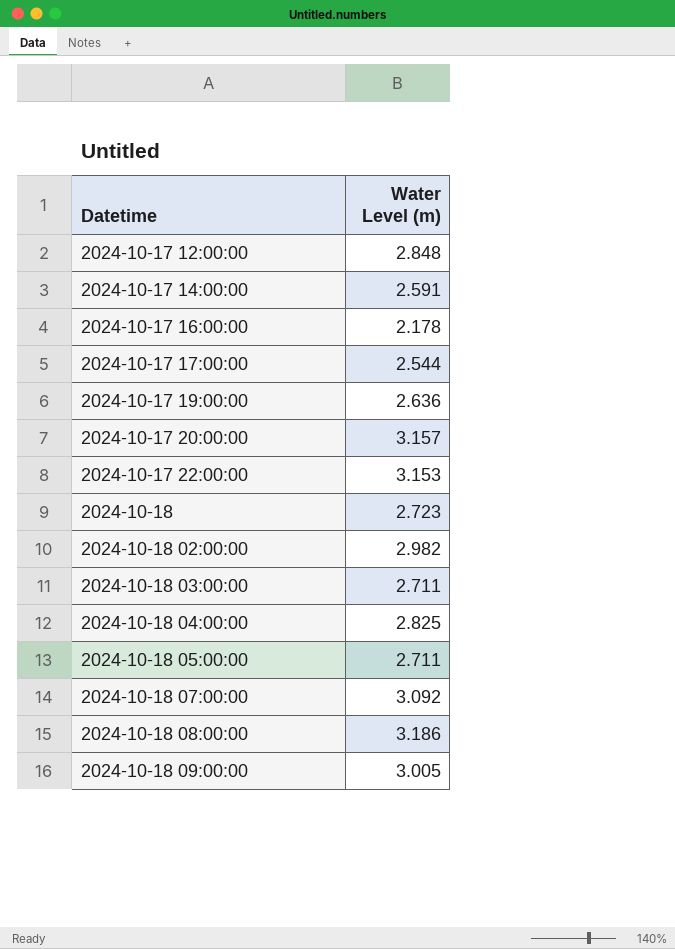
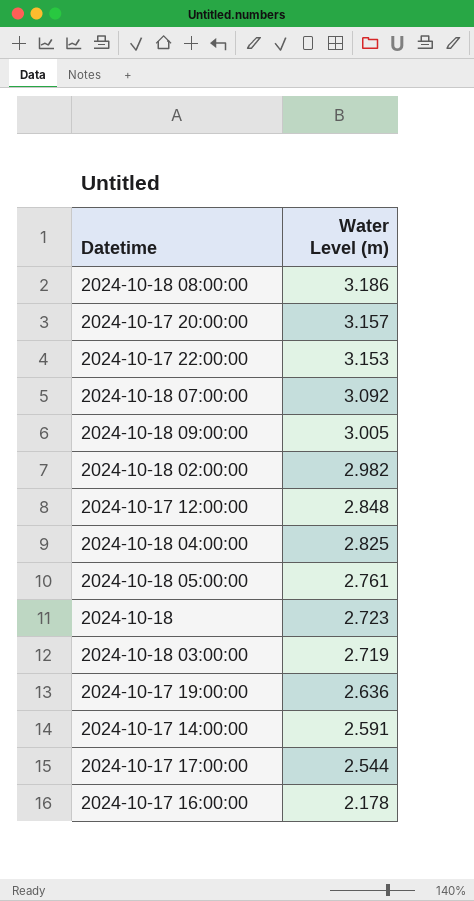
row order: Datetime ascending -> Water Level (m) descending
2024-10-18 05:00:00 | Water Level (m): 2.711 -> 2.761
2024-10-18 03:00:00 | Water Level (m): 2.711 -> 2.719

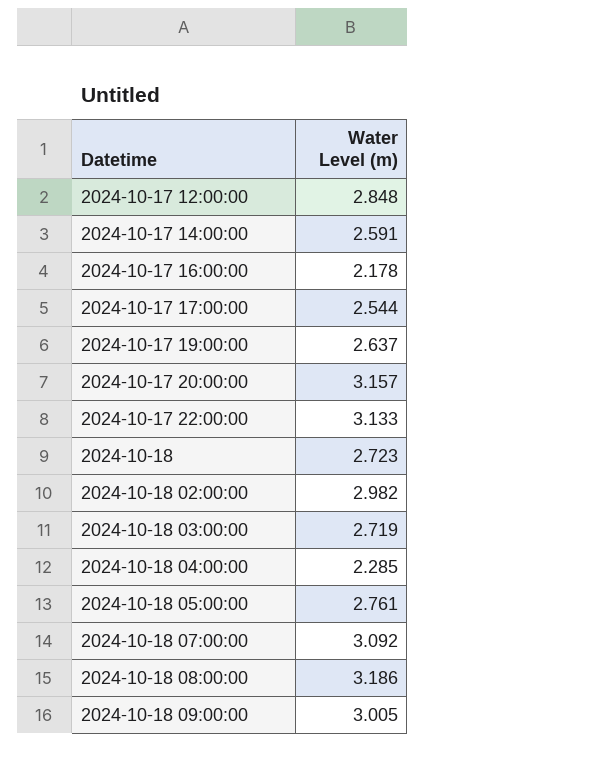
row order: Water Level (m) descending -> Datetime ascending
2024-10-17 19:00:00 | Water Level (m): 2.636 -> 2.637
2024-10-17 22:00:00 | Water Level (m): 3.153 -> 3.133
2024-10-18 04:00:00 | Water Level (m): 2.825 -> 2.285

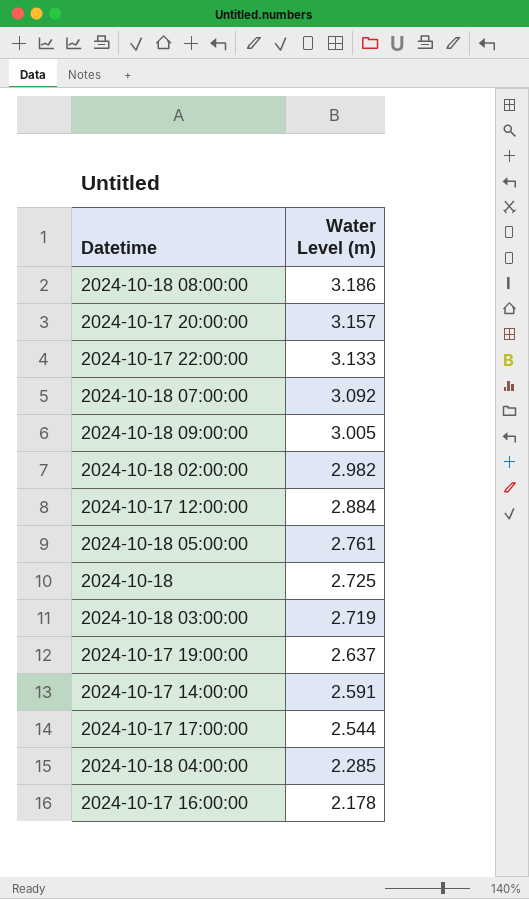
row order: Datetime ascending -> Water Level (m) descending
2024-10-17 12:00:00 | Water Level (m): 2.848 -> 2.884
2024-10-18 | Water Level (m): 2.723 -> 2.725

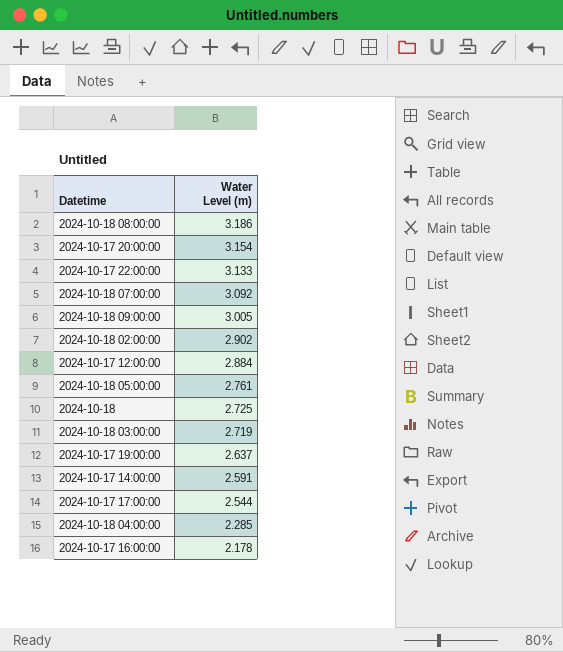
2024-10-17 20:00:00 | Water Level (m): 3.157 -> 3.154
2024-10-18 02:00:00 | Water Level (m): 2.982 -> 2.902

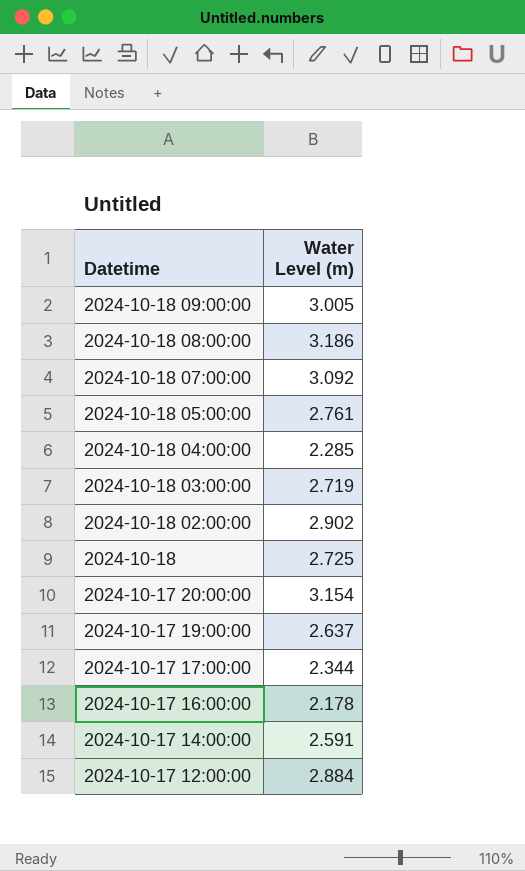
row order: Water Level (m) descending -> Datetime descending
row 2024-10-17 22:00:00: 3.133 -> none
2024-10-17 17:00:00 | Water Level (m): 2.544 -> 2.344

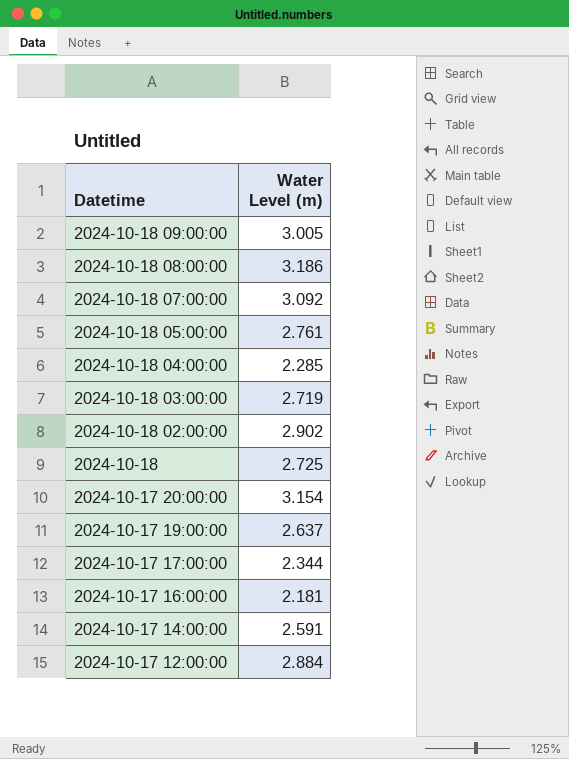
2024-10-17 16:00:00 | Water Level (m): 2.178 -> 2.181

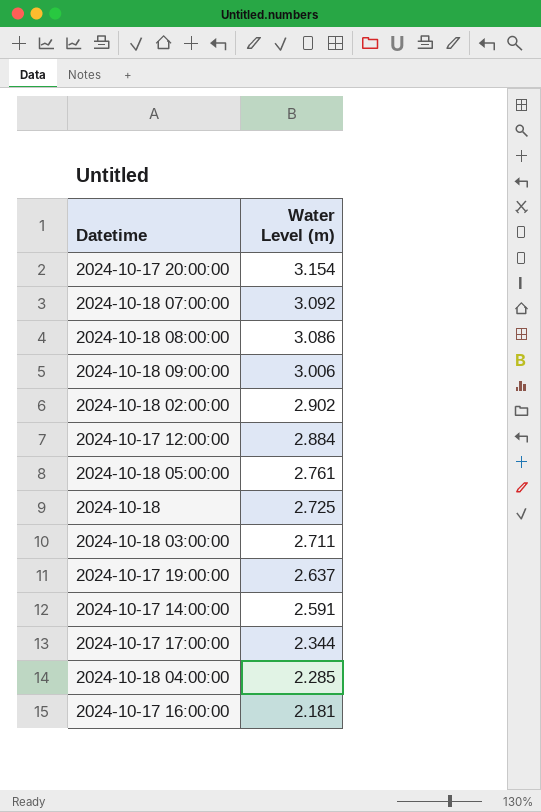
row order: Datetime descending -> Water Level (m) descending
2024-10-18 08:00:00 | Water Level (m): 3.186 -> 3.086
2024-10-18 09:00:00 | Water Level (m): 3.005 -> 3.006
2024-10-18 03:00:00 | Water Level (m): 2.719 -> 2.711

